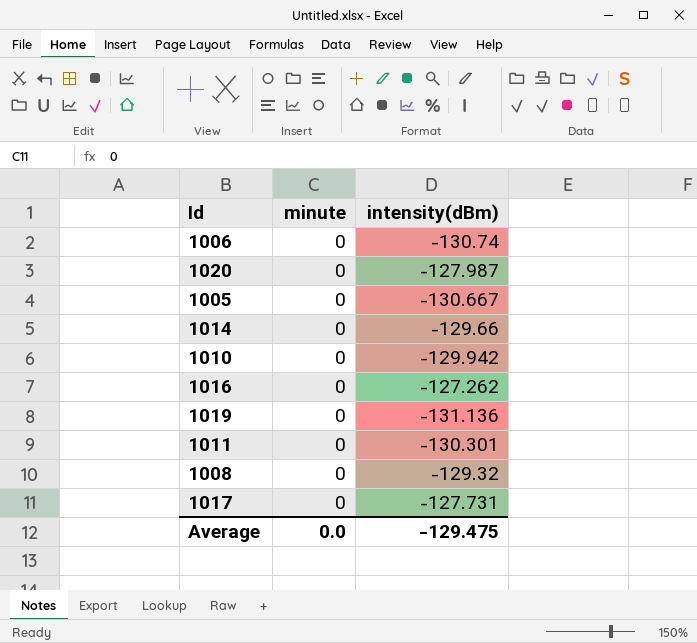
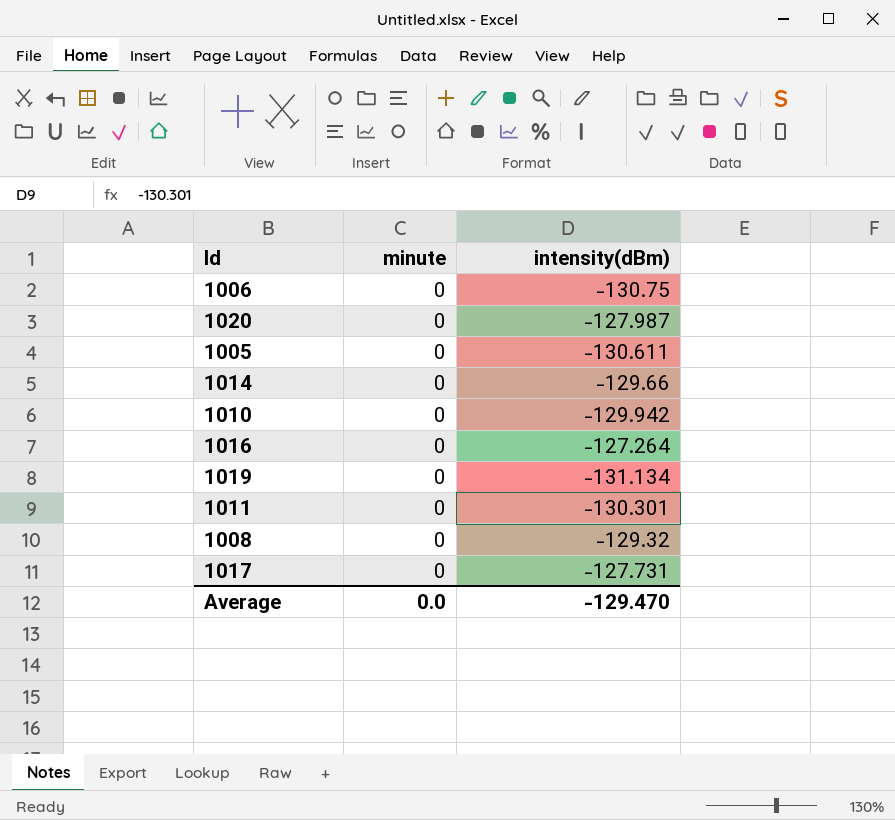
1006 | intensity(dBm): -130.74 -> -130.75
1005 | intensity(dBm): -130.667 -> -130.611
1016 | intensity(dBm): -127.262 -> -127.264
1019 | intensity(dBm): -131.136 -> -131.134
Average | intensity(dBm): -129.475 -> -129.470

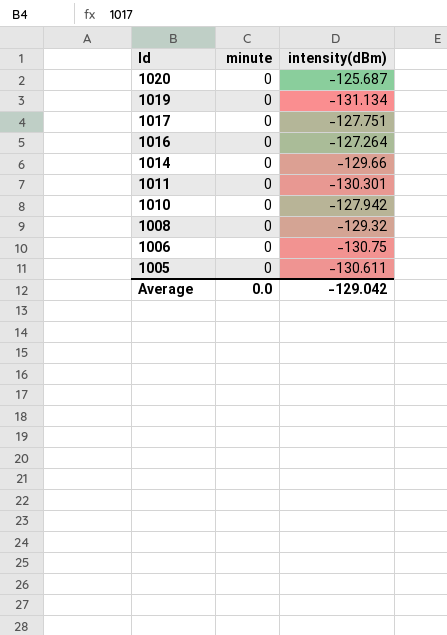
row order: none -> Id descending
1020 | intensity(dBm): -127.987 -> -125.687
1017 | intensity(dBm): -127.731 -> -127.751
1010 | intensity(dBm): -129.942 -> -127.942
Average | intensity(dBm): -129.470 -> -129.042

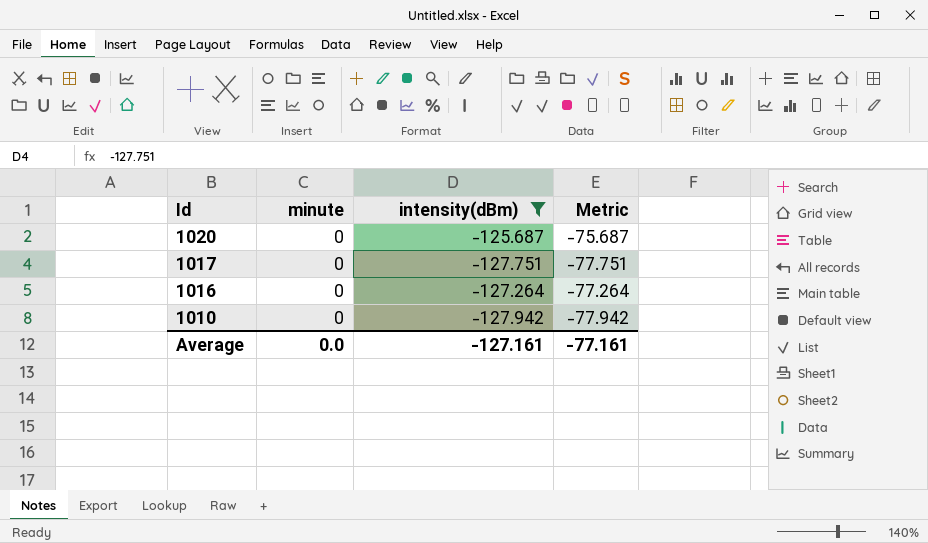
filter: none -> intensity(dBm) >= -127.942
column Metric | formula: none -> [intensity(dBm)] + 50
Average | intensity(dBm): -129.042 -> -127.161

